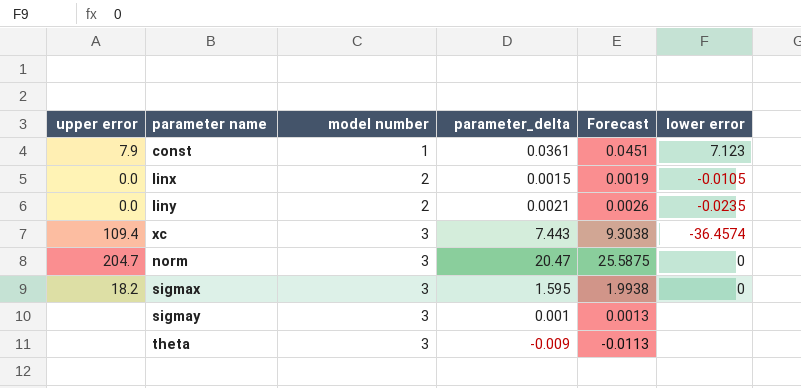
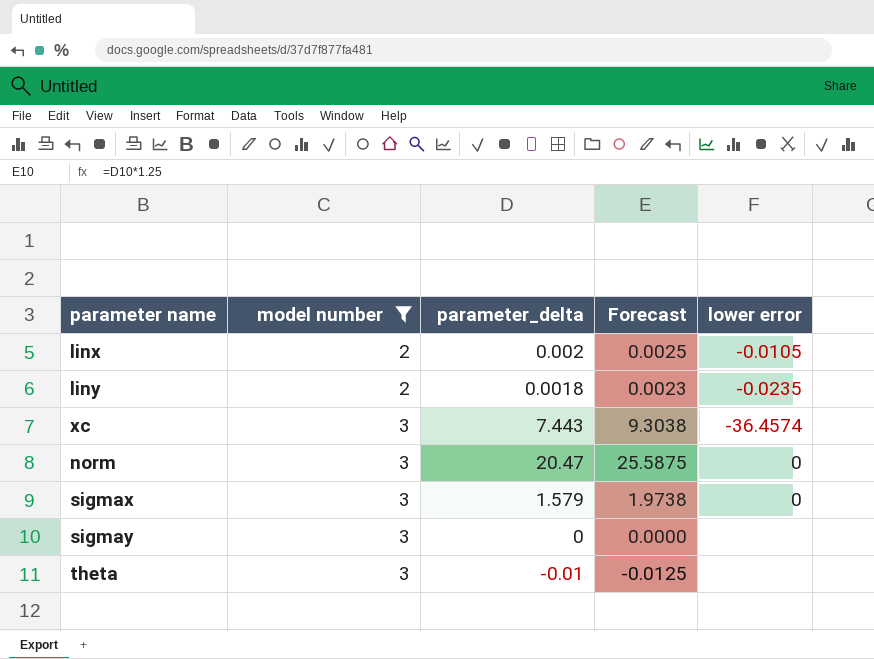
filter: none -> model number != 1
column upper error | position: 1 -> none
linx | parameter_delta: 0.0015 -> 0.002
linx | Forecast: 0.0019 -> 0.0025
liny | parameter_delta: 0.0021 -> 0.0018
liny | Forecast: 0.0026 -> 0.0023
sigmax | parameter_delta: 1.595 -> 1.579
sigmax | Forecast: 1.9938 -> 1.9738
sigmay | parameter_delta: 0.001 -> 0
sigmay | Forecast: 0.0013 -> 0.0000
theta | parameter_delta: -0.009 -> -0.01
theta | Forecast: -0.0113 -> -0.0125

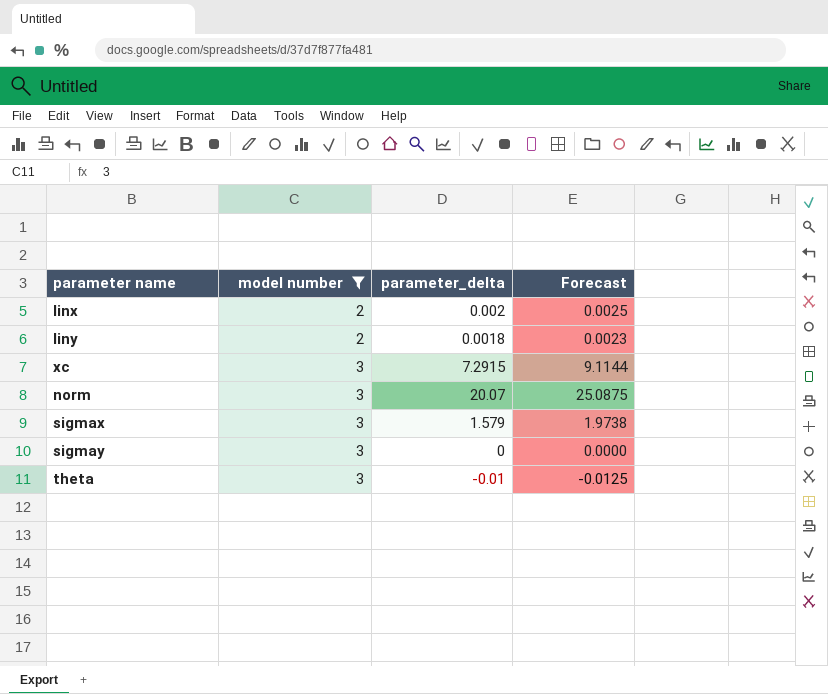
column lower error | position: 5 -> none
xc | parameter_delta: 7.443 -> 7.2915
xc | Forecast: 9.3038 -> 9.1144
norm | parameter_delta: 20.47 -> 20.07
norm | Forecast: 25.5875 -> 25.0875

